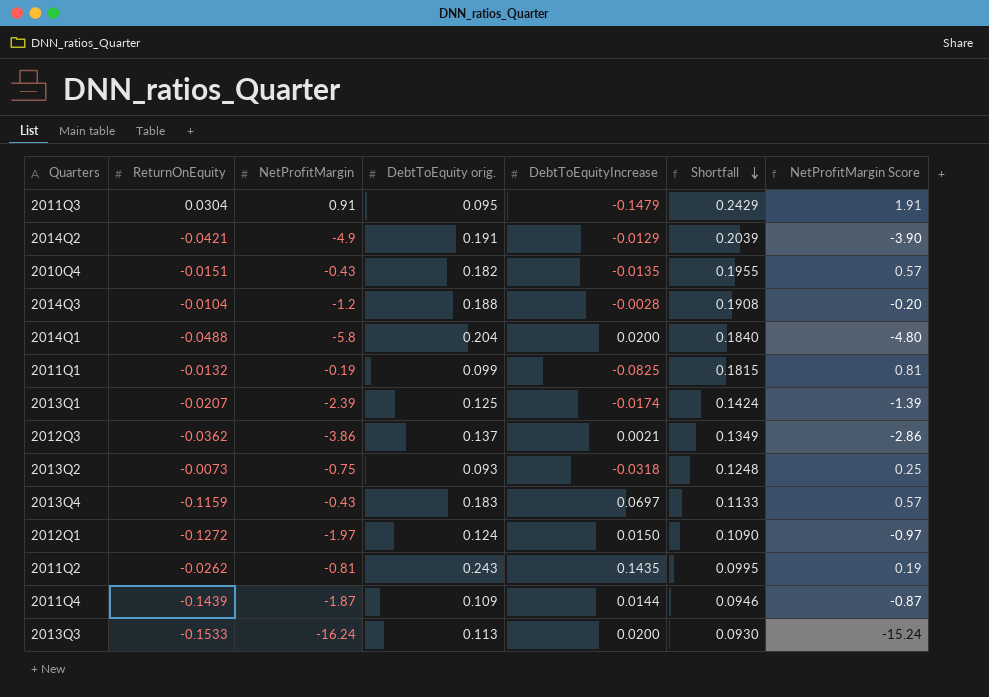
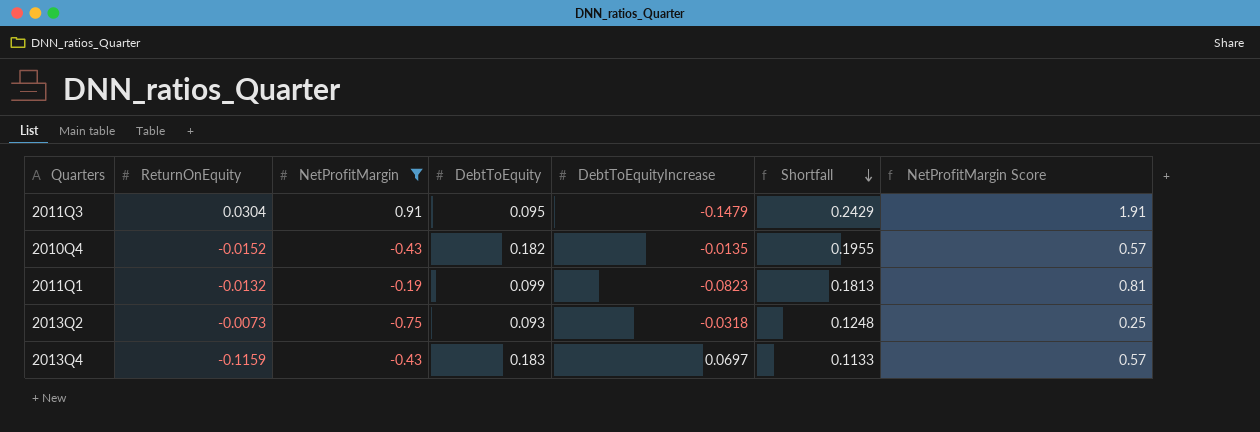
filter: none -> NetProfitMargin >= -0.75
column name: DebtToEquity orig. -> DebtToEquity
2010Q4 | ReturnOnEquity: -0.0151 -> -0.0152
2011Q1 | DebtToEquityIncrease: -0.0825 -> -0.0823
2011Q1 | Shortfall: 0.1815 -> 0.1813

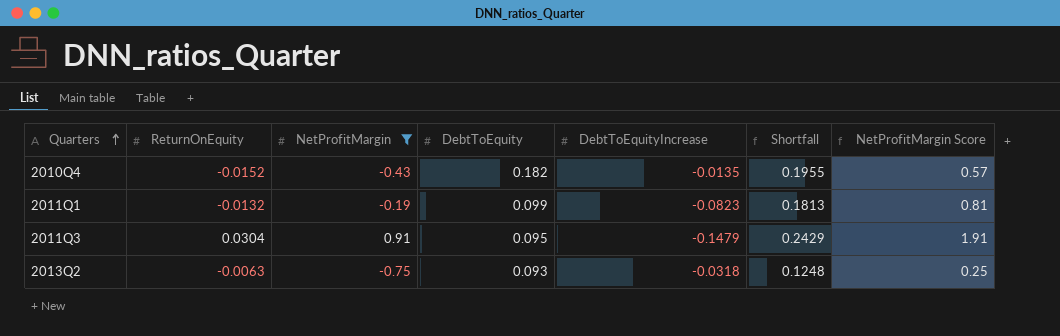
row order: Shortfall descending -> Quarters ascending
row 2013Q4: -0.1159 | -0.43 | 0.183 | 0.0697 | 0.1133 | 0.57 -> none
2013Q2 | ReturnOnEquity: -0.0073 -> -0.0063

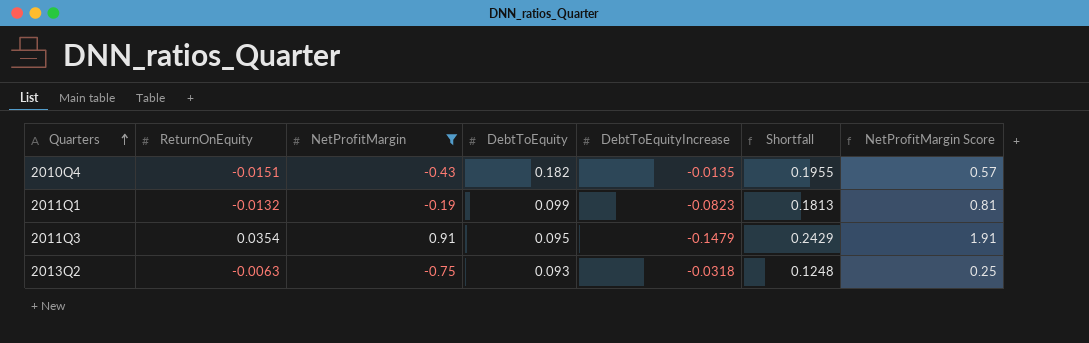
2010Q4 | ReturnOnEquity: -0.0152 -> -0.0151
2011Q3 | ReturnOnEquity: 0.0304 -> 0.0354

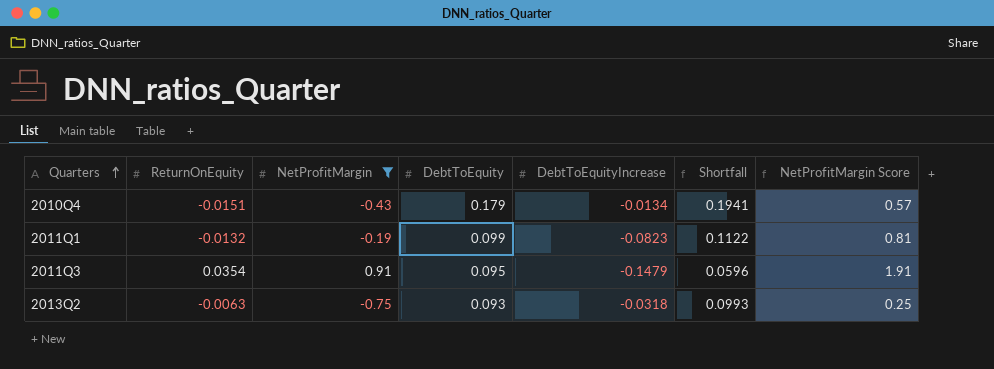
column Shortfall | formula: [DebtToEquity] - [DebtToEquityIncrease] -> [DebtToEquity] - [ReturnOnEquity]
2010Q4 | DebtToEquity: 0.182 -> 0.179
2010Q4 | DebtToEquityIncrease: -0.0135 -> -0.0134

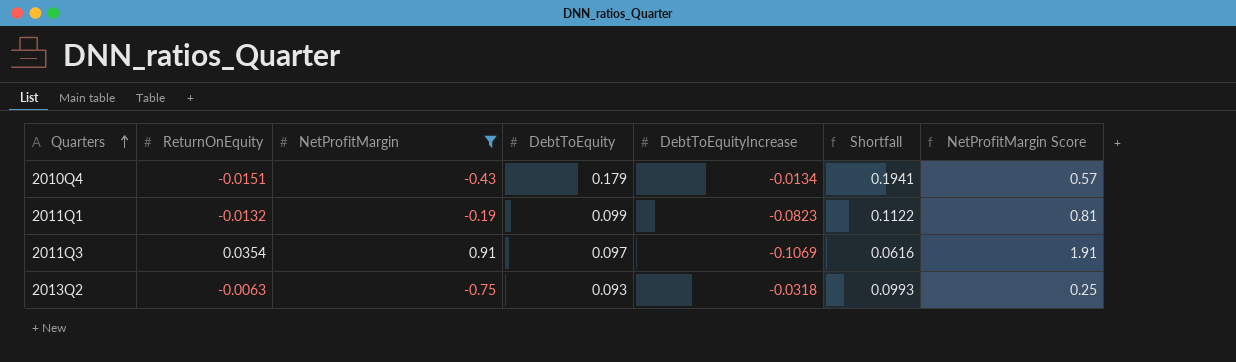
2011Q3 | DebtToEquity: 0.095 -> 0.097
2011Q3 | DebtToEquityIncrease: -0.1479 -> -0.1069
2011Q3 | Shortfall: 0.0596 -> 0.0616

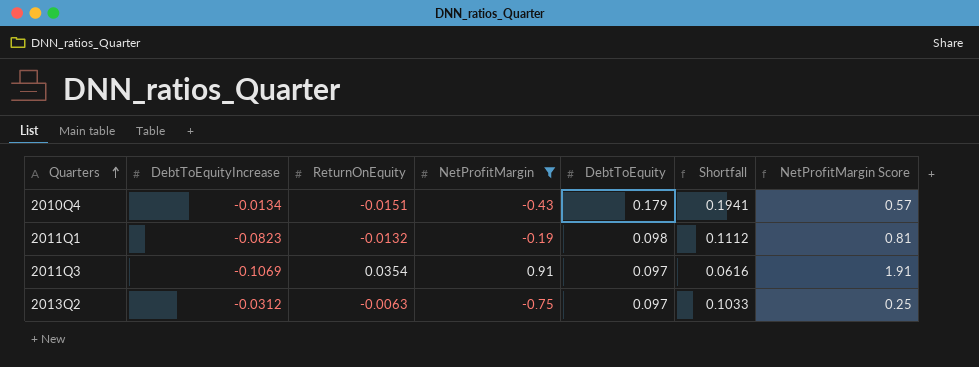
column DebtToEquityIncrease | position: 5 -> 2
2011Q1 | DebtToEquity: 0.099 -> 0.098
2011Q1 | Shortfall: 0.1122 -> 0.1112
2013Q2 | DebtToEquityIncrease: -0.0318 -> -0.0312
2013Q2 | DebtToEquity: 0.093 -> 0.097
2013Q2 | Shortfall: 0.0993 -> 0.1033

